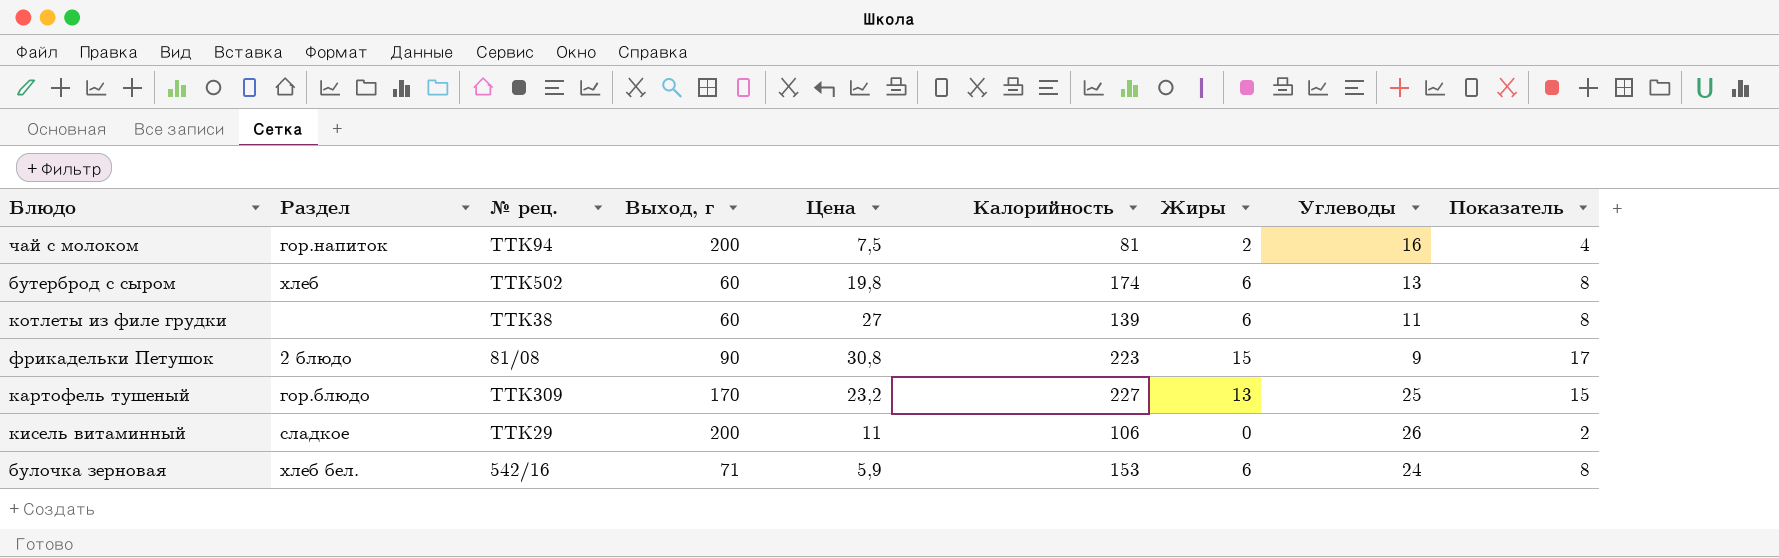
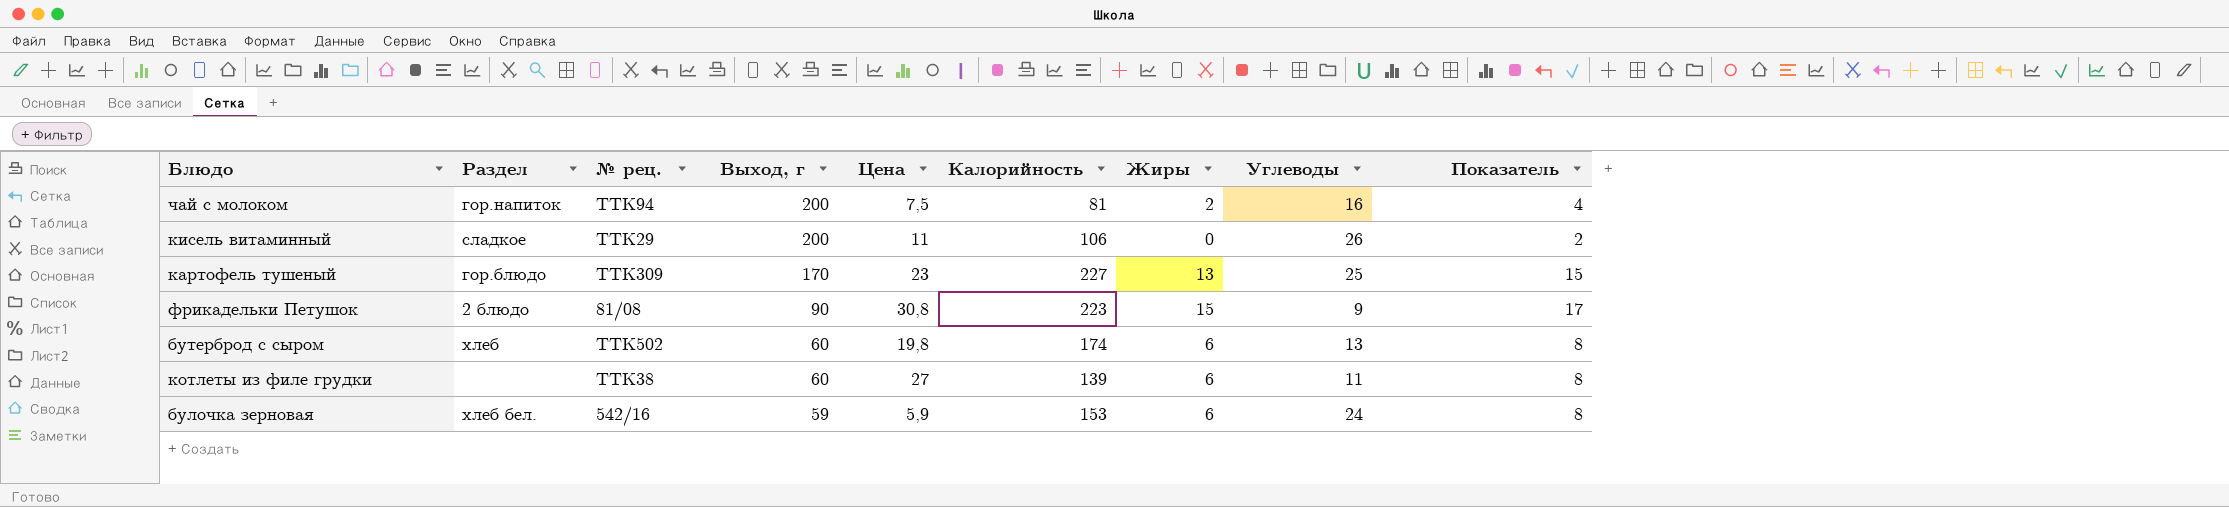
row order: none -> Выход, г descending
картофель тушеный | Цена: 23,2 -> 23
булочка зерновая | Выход, г: 71 -> 59

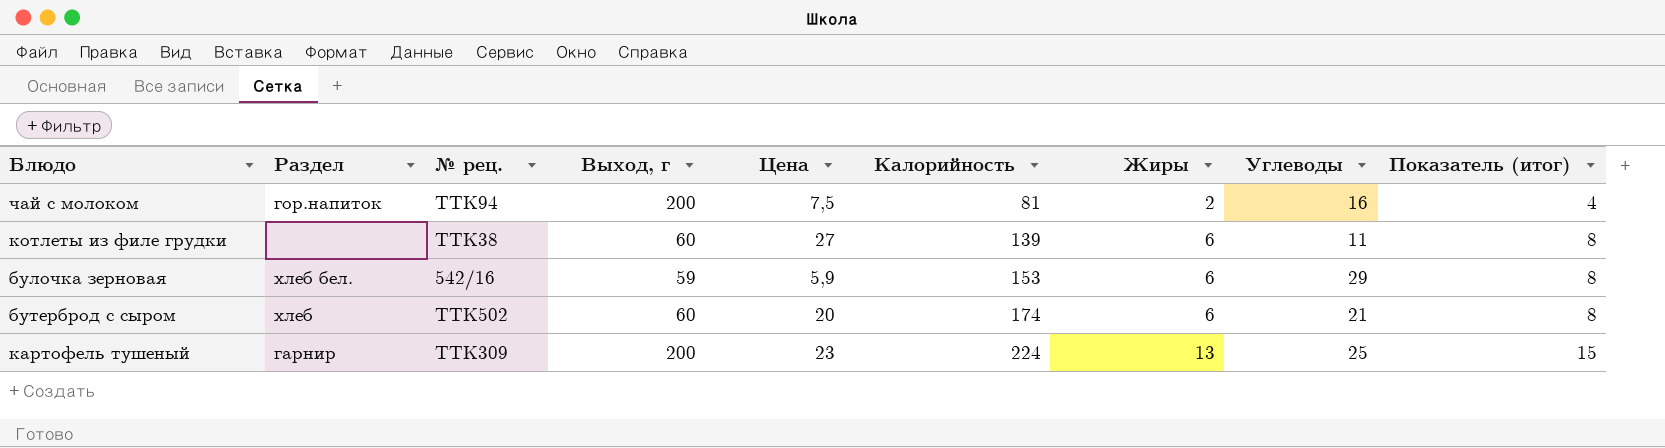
row order: Выход, г descending -> Калорийность ascending
column name: Показатель -> Показатель (итог)
row кисель витаминный: сладкое | ТТК29 | 200 | 11 | 106 | 0 | 26 | 2 -> none
row фрикадельки Петушок: 2 блюдо | 81/08 | 90 | 30,8 | 223 | 15 | 9 | 17 -> none
булочка зерновая | Углеводы: 24 -> 29
бутерброд с сыром | Цена: 19,8 -> 20
бутерброд с сыром | Углеводы: 13 -> 21
картофель тушеный | Раздел: гор.блюдо -> гарнир
картофель тушеный | Выход, г: 170 -> 200
картофель тушеный | Калорийность: 227 -> 224

